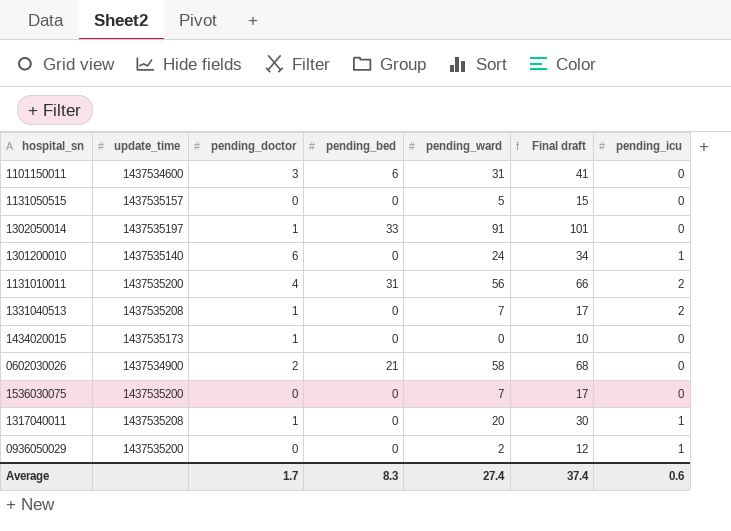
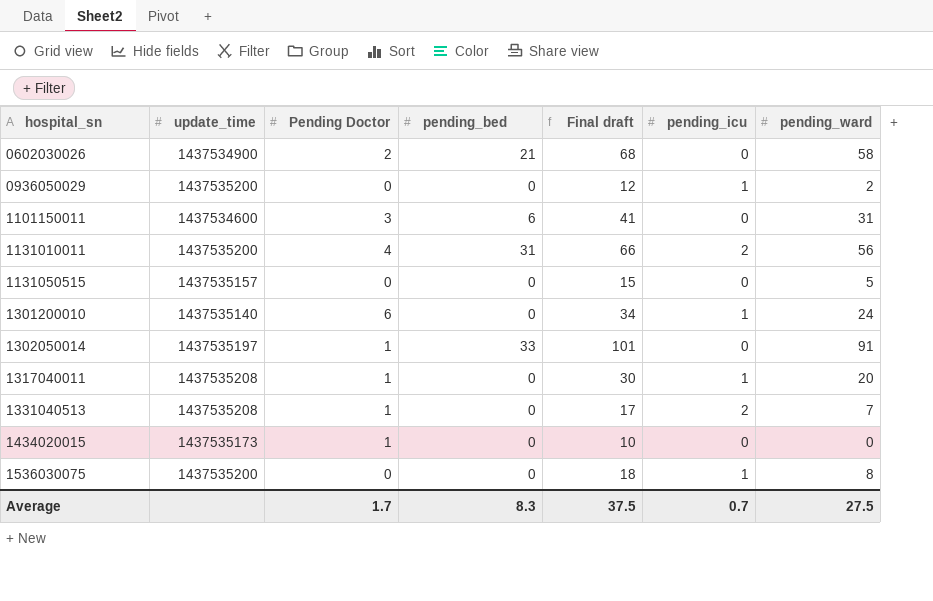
row order: none -> hospital_sn ascending
column name: pending_doctor -> Pending Doctor
column pending_ward | position: 5 -> 7
1536030075 | Final draft: 17 -> 18
1536030075 | pending_icu: 0 -> 1
1536030075 | pending_ward: 7 -> 8
Average | Final draft: 37.4 -> 37.5
Average | pending_icu: 0.6 -> 0.7
Average | pending_ward: 27.4 -> 27.5

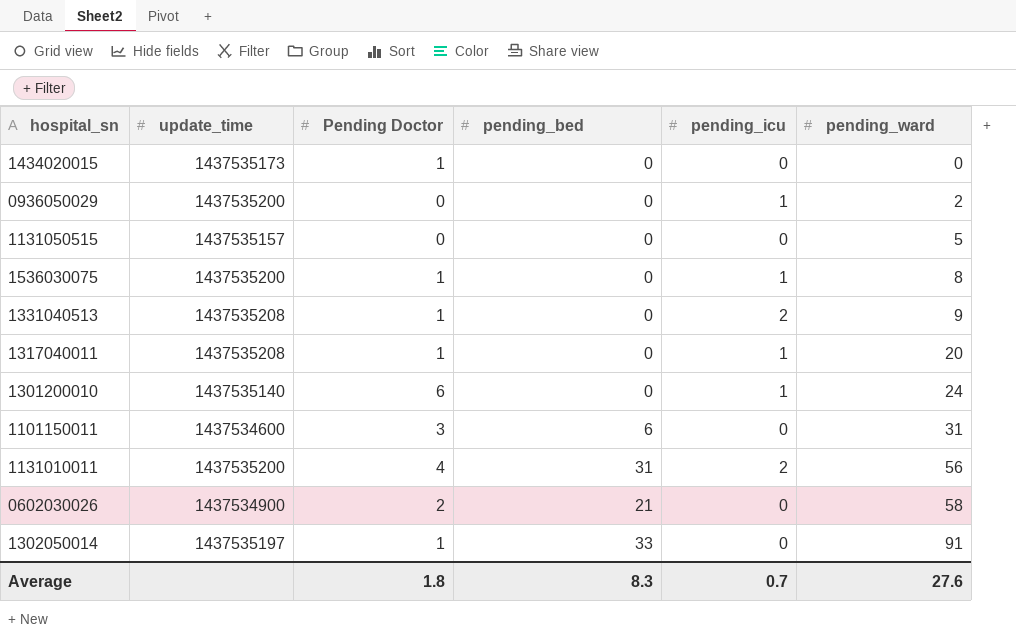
row order: hospital_sn ascending -> pending_ward ascending
column Final draft | formula: [pending_ward] + 10 -> none
1536030075 | Pending Doctor: 0 -> 1
1331040513 | pending_ward: 7 -> 9
Average | Pending Doctor: 1.7 -> 1.8
Average | pending_ward: 27.5 -> 27.6

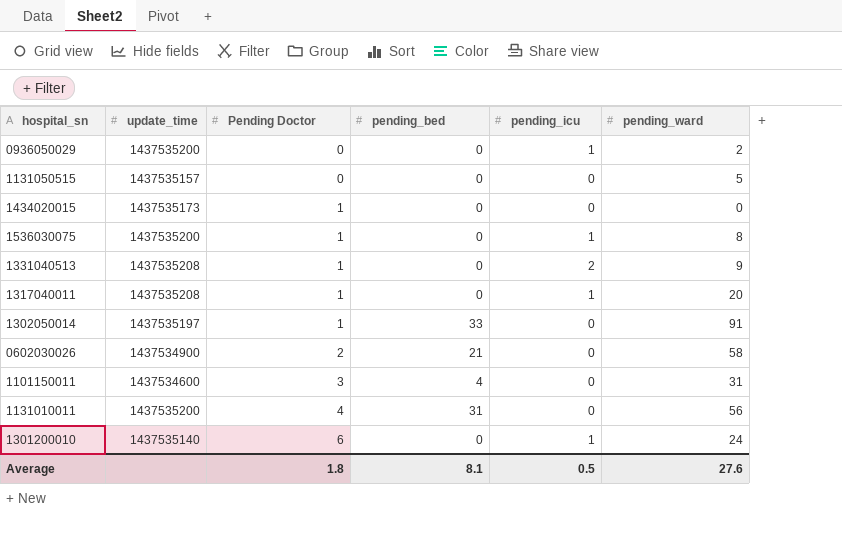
row order: pending_ward ascending -> Pending Doctor ascending
1101150011 | pending_bed: 6 -> 4
1131010011 | pending_icu: 2 -> 0
Average | pending_bed: 8.3 -> 8.1
Average | pending_icu: 0.7 -> 0.5

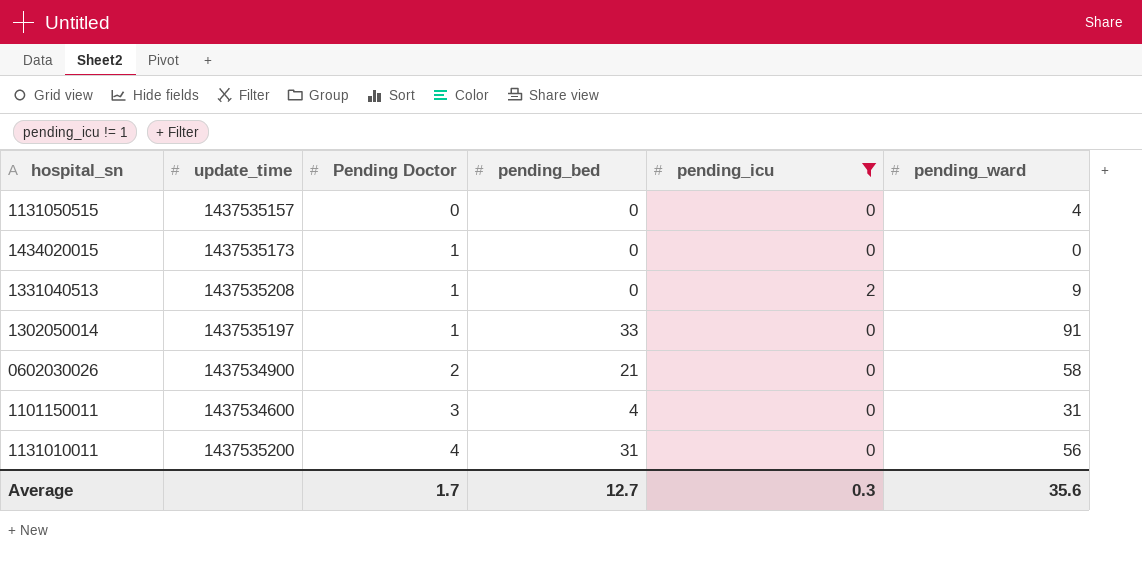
filter: none -> pending_icu != 1
1131050515 | pending_ward: 5 -> 4
Average | Pending Doctor: 1.8 -> 1.7
Average | pending_bed: 8.1 -> 12.7
Average | pending_icu: 0.5 -> 0.3
Average | pending_ward: 27.6 -> 35.6

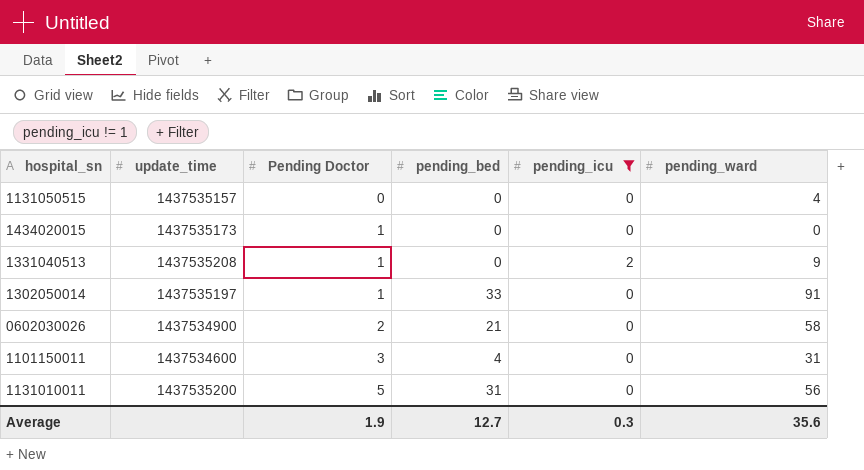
1131010011 | Pending Doctor: 4 -> 5
Average | Pending Doctor: 1.7 -> 1.9

